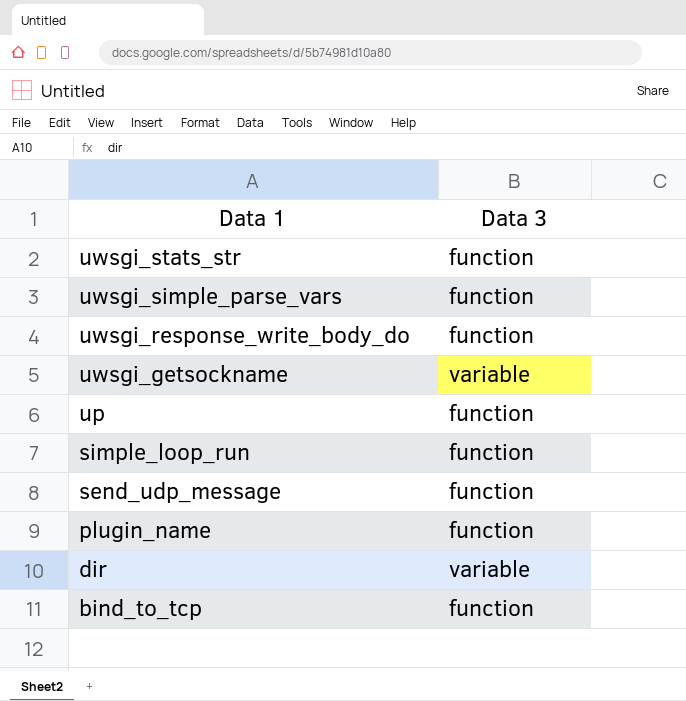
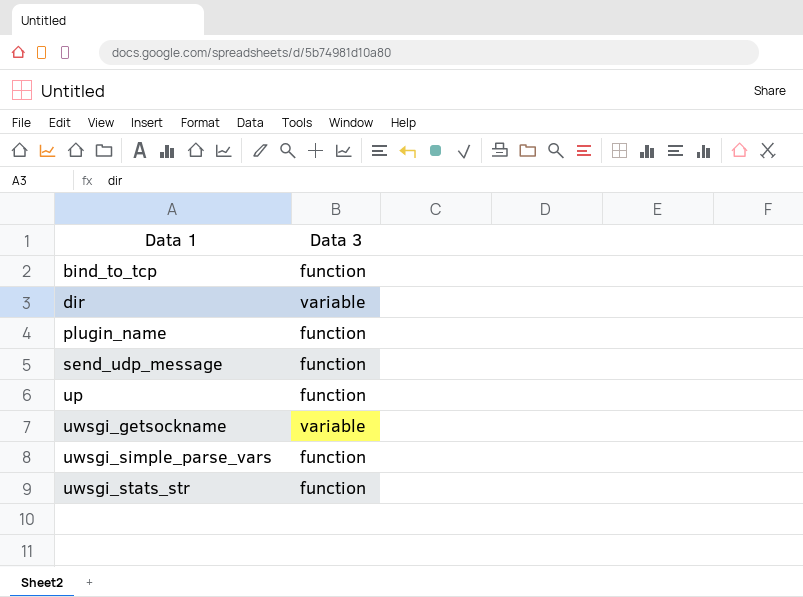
row order: Data 1 descending -> Data 1 ascending
row uwsgi_response_write_body_do: function -> none
row simple_loop_run: function -> none

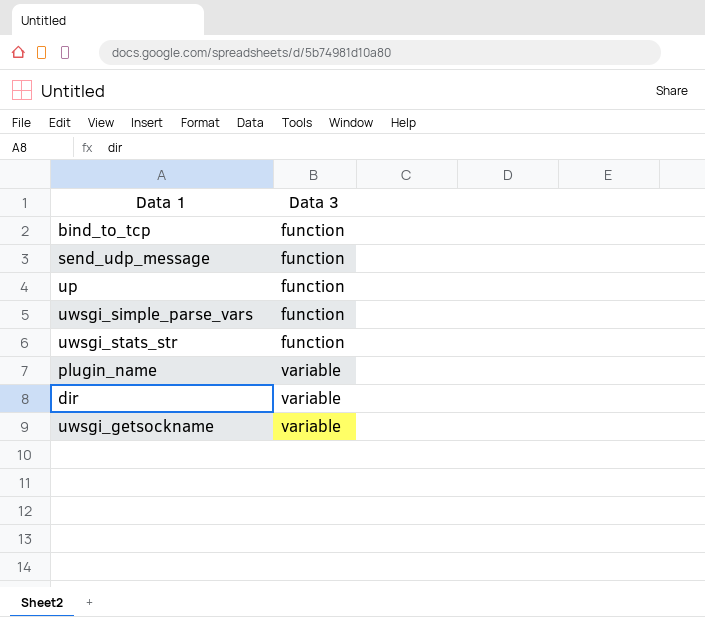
row order: Data 1 ascending -> Data 3 ascending
plugin_name | Data 3: function -> variable

